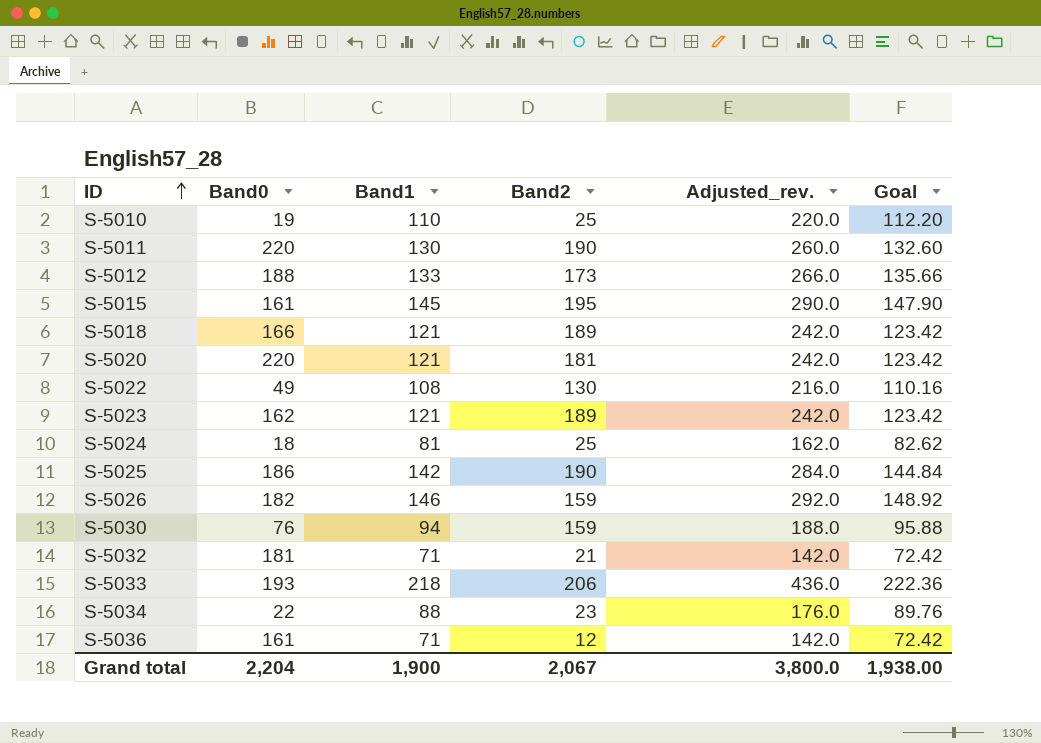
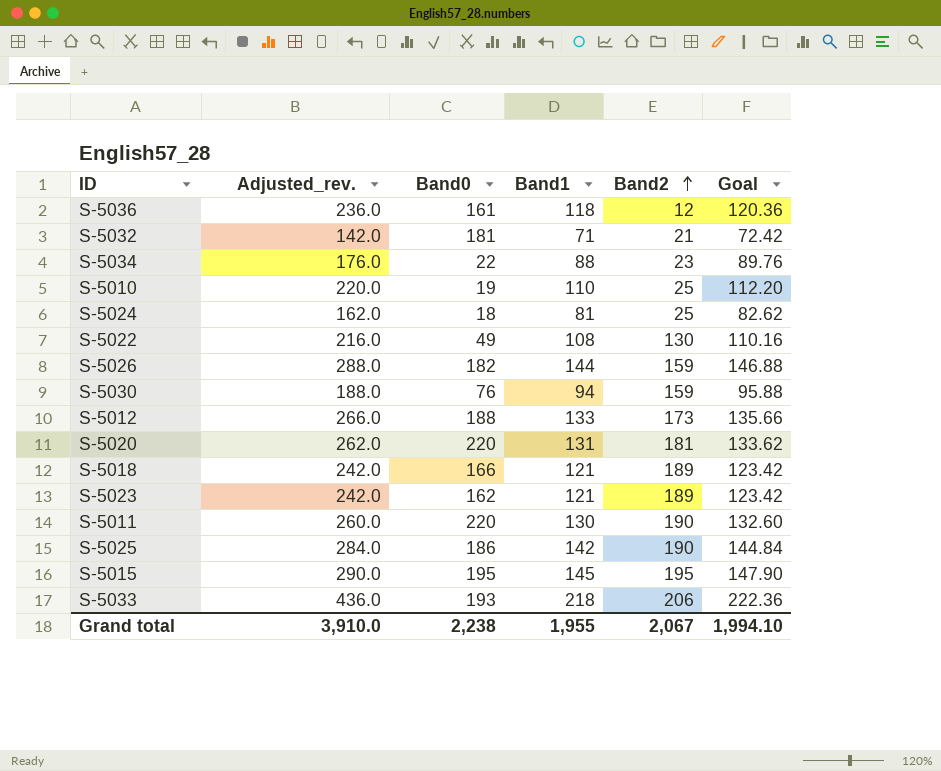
row order: ID ascending -> Band2 ascending
column Adjusted_rev. | position: 5 -> 2
S-5036 | Adjusted_rev.: 142.0 -> 236.0
S-5036 | Band1: 71 -> 118
S-5036 | Goal: 72.42 -> 120.36
S-5026 | Adjusted_rev.: 292.0 -> 288.0
S-5026 | Band1: 146 -> 144
S-5026 | Goal: 148.92 -> 146.88
S-5020 | Adjusted_rev.: 242.0 -> 262.0
S-5020 | Band1: 121 -> 131
S-5020 | Goal: 123.42 -> 133.62
S-5015 | Band0: 161 -> 195
Grand total | Adjusted_rev.: 3,800.0 -> 3,910.0
Grand total | Band0: 2,204 -> 2,238
Grand total | Band1: 1,900 -> 1,955
Grand total | Goal: 1,938.00 -> 1,994.10

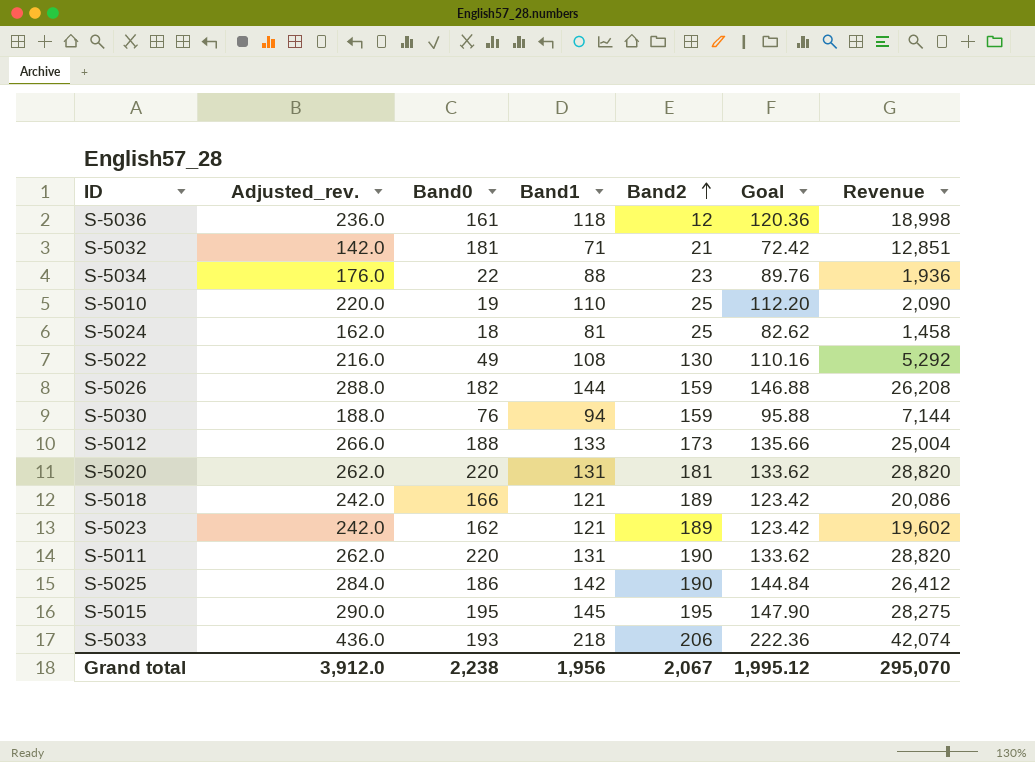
column Revenue | formula: none -> [Band0] * [Band1]
S-5011 | Adjusted_rev.: 260.0 -> 262.0
S-5011 | Band1: 130 -> 131
S-5011 | Goal: 132.60 -> 133.62
Grand total | Adjusted_rev.: 3,910.0 -> 3,912.0
Grand total | Band1: 1,955 -> 1,956
Grand total | Goal: 1,994.10 -> 1,995.12

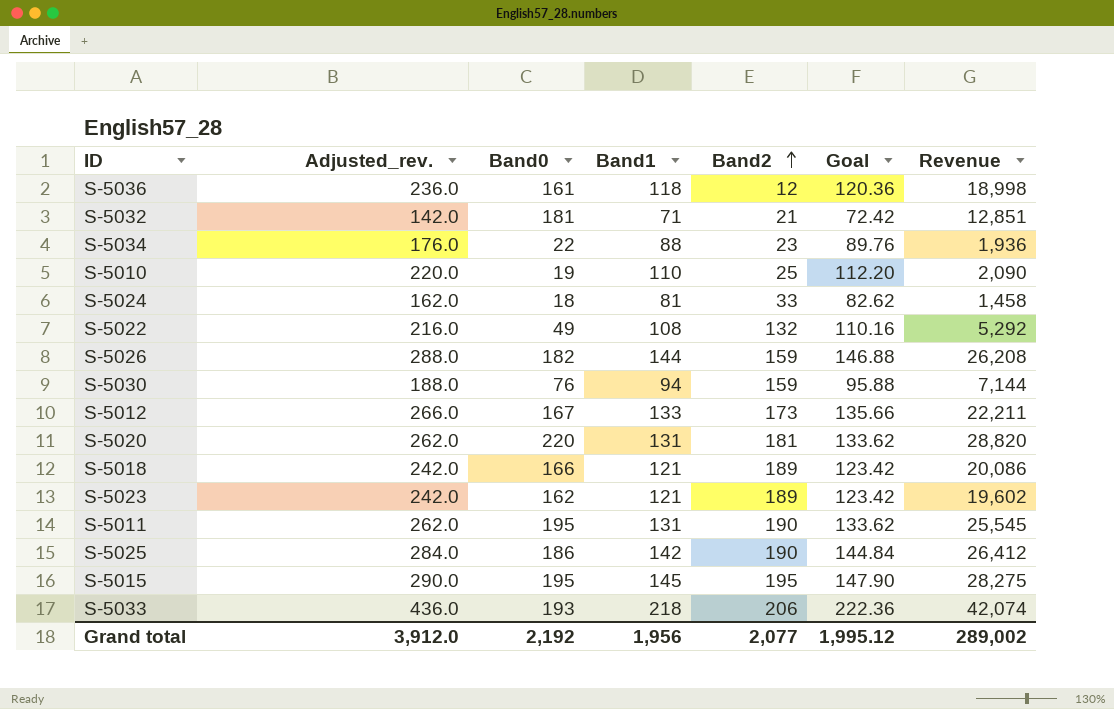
S-5024 | Band2: 25 -> 33
S-5022 | Band2: 130 -> 132
S-5012 | Band0: 188 -> 167
S-5012 | Revenue: 25,004 -> 22,211
S-5011 | Band0: 220 -> 195
S-5011 | Revenue: 28,820 -> 25,545
Grand total | Band0: 2,238 -> 2,192
Grand total | Band2: 2,067 -> 2,077
Grand total | Revenue: 295,070 -> 289,002

